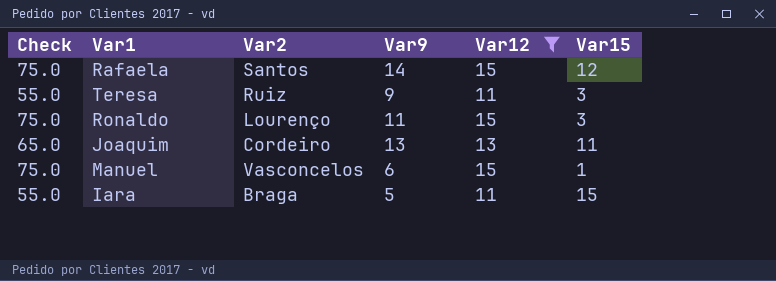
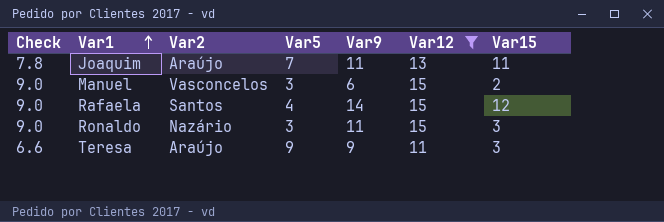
row order: none -> Var1 ascending
column Check | formula: [Var12] * 5 -> [Var12] * 0.6
column Var5 | position: none -> 4
row Iara: 55.0 | Braga | 5 | 11 | 15 -> none
Joaquim | Var2: Cordeiro -> Araújo
Joaquim | Var9: 13 -> 11
Manuel | Var15: 1 -> 2
Ronaldo | Var2: Lourenço -> Nazário
Teresa | Var2: Ruiz -> Araújo

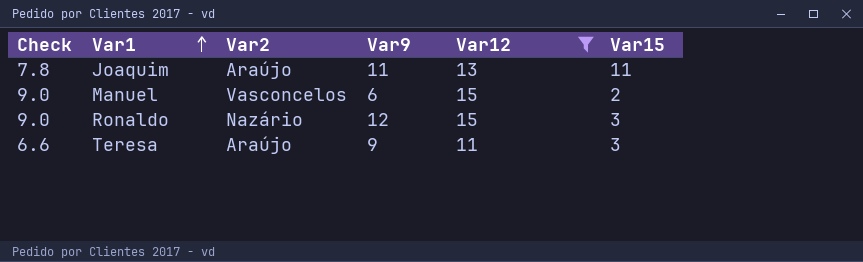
column Var5 | position: 4 -> none
row Rafaela: 9.0 | Santos | 4 | 14 | 15 | 12 -> none
Ronaldo | Var9: 11 -> 12

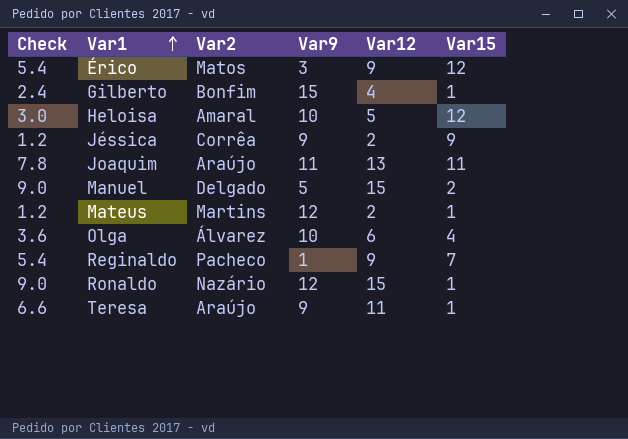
filter: Var12 >= 11 -> none
Manuel | Var2: Vasconcelos -> Delgado
Manuel | Var9: 6 -> 5
Ronaldo | Var15: 3 -> 1
Teresa | Var15: 3 -> 1

